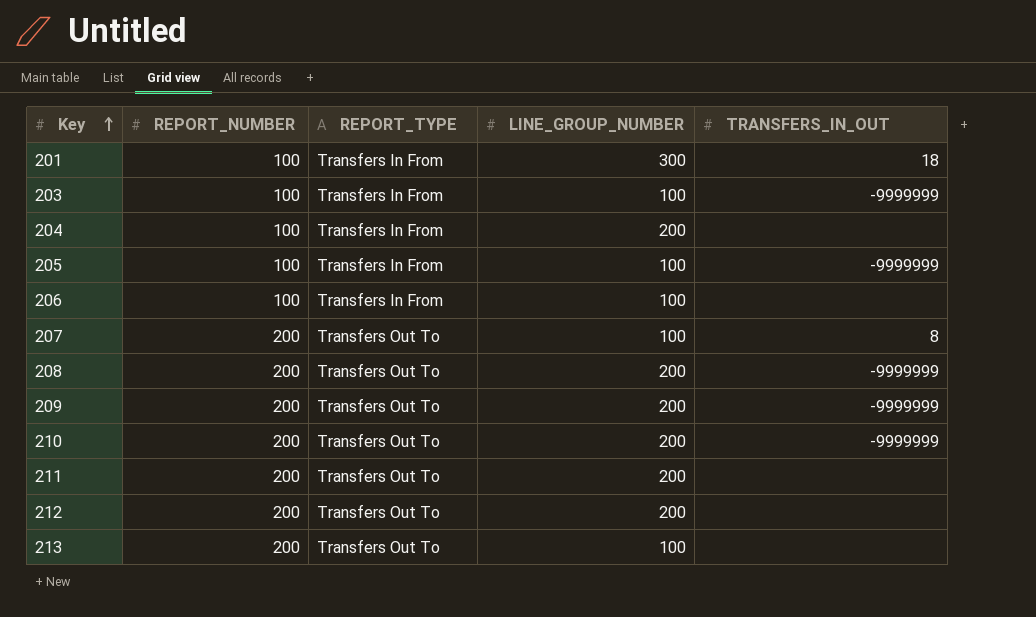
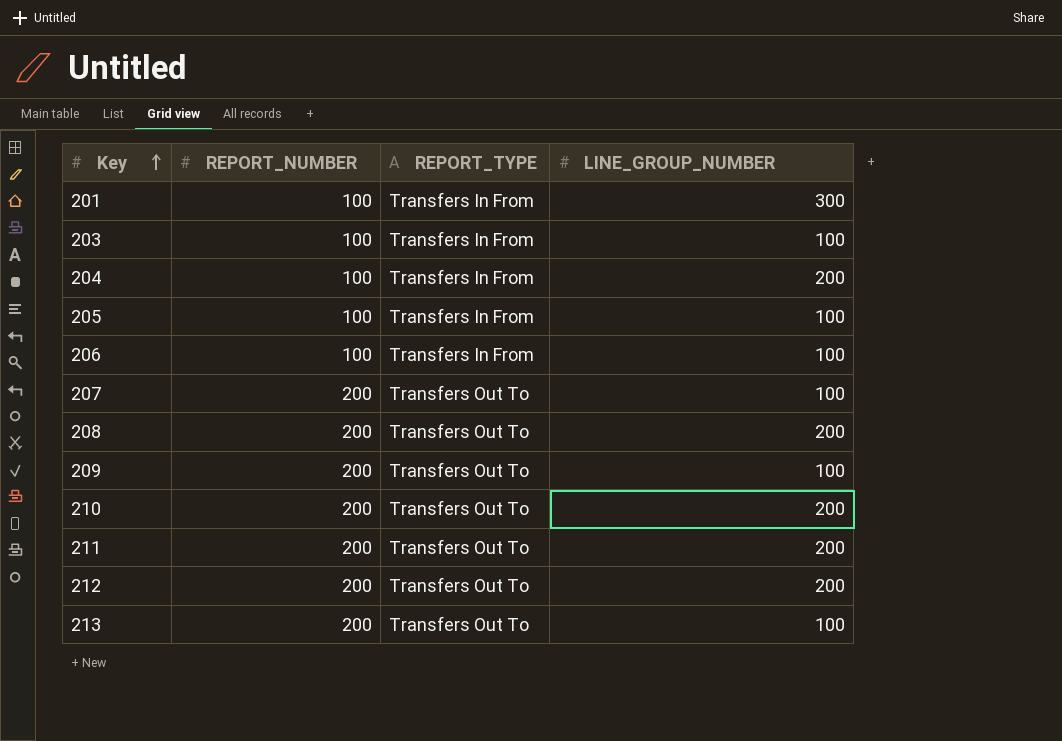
column TRANSFERS_IN_OUT | position: 5 -> none
209 | LINE_GROUP_NUMBER: 200 -> 100

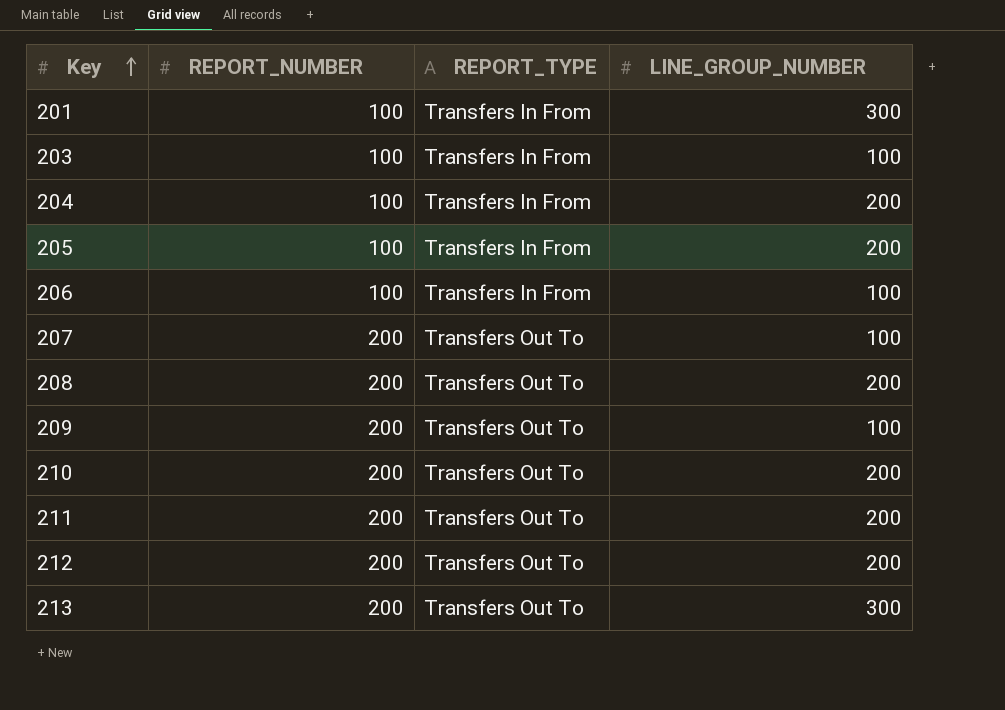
205 | LINE_GROUP_NUMBER: 100 -> 200
213 | LINE_GROUP_NUMBER: 100 -> 300

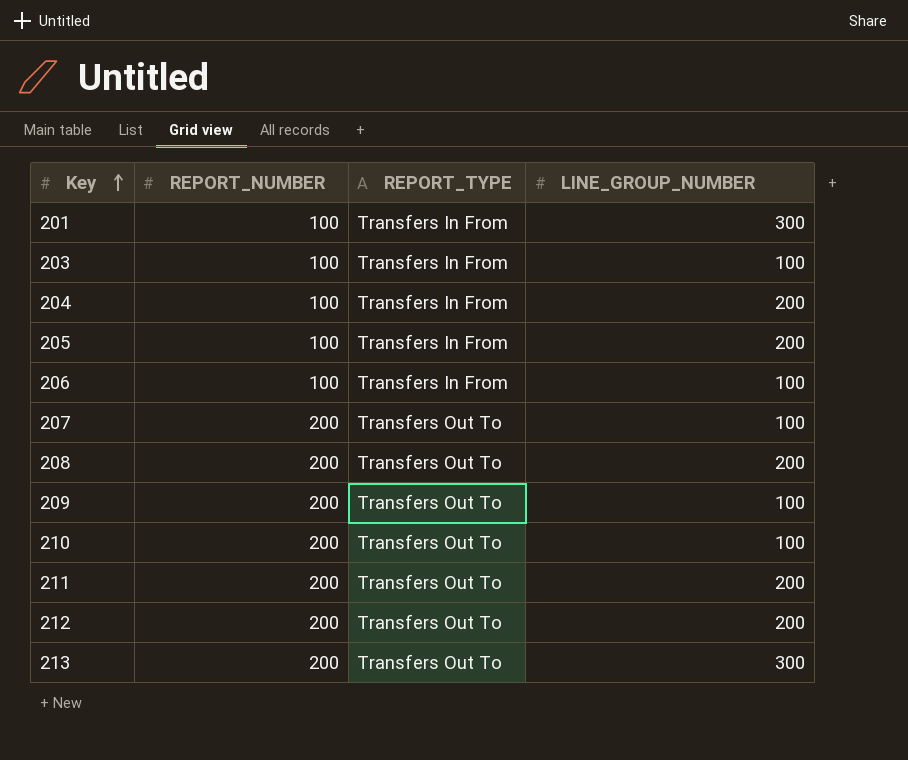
210 | LINE_GROUP_NUMBER: 200 -> 100

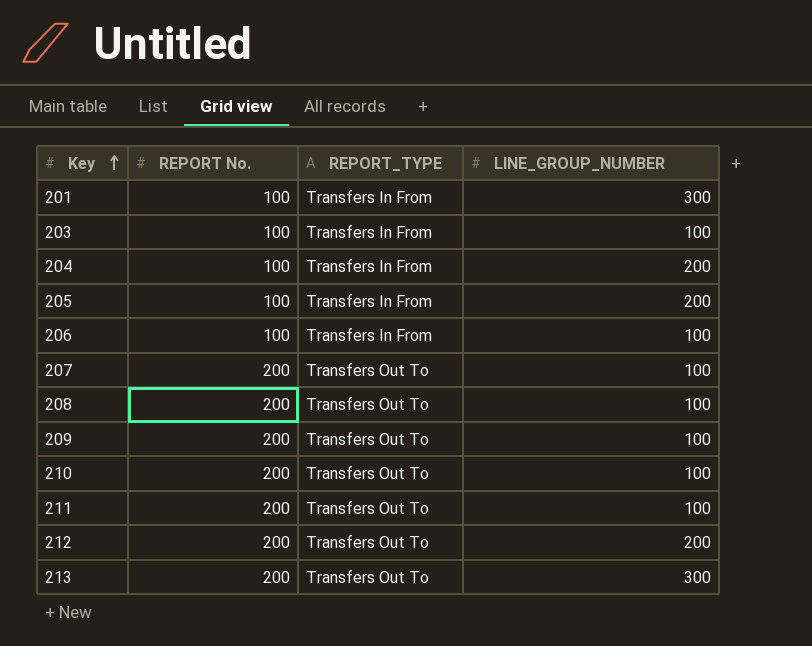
column name: REPORT_NUMBER -> REPORT No.
208 | LINE_GROUP_NUMBER: 200 -> 100
211 | LINE_GROUP_NUMBER: 200 -> 100

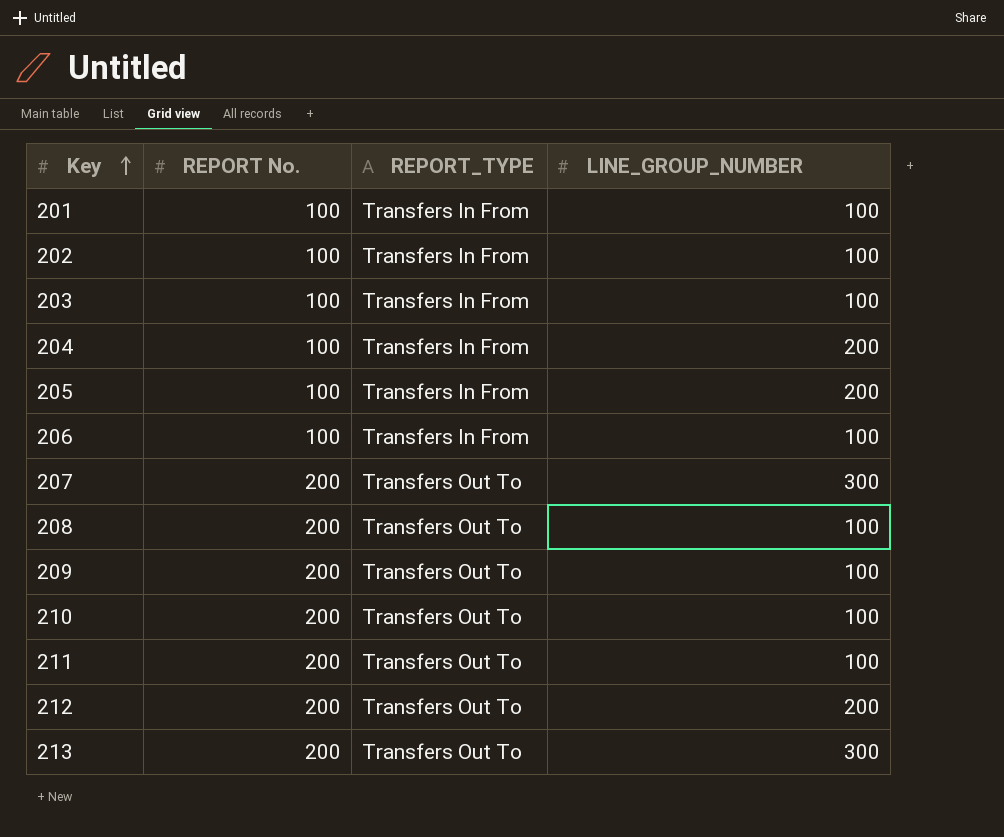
201 | LINE_GROUP_NUMBER: 300 -> 100
row 202: none -> 100 | Transfers In From | 100
207 | LINE_GROUP_NUMBER: 100 -> 300

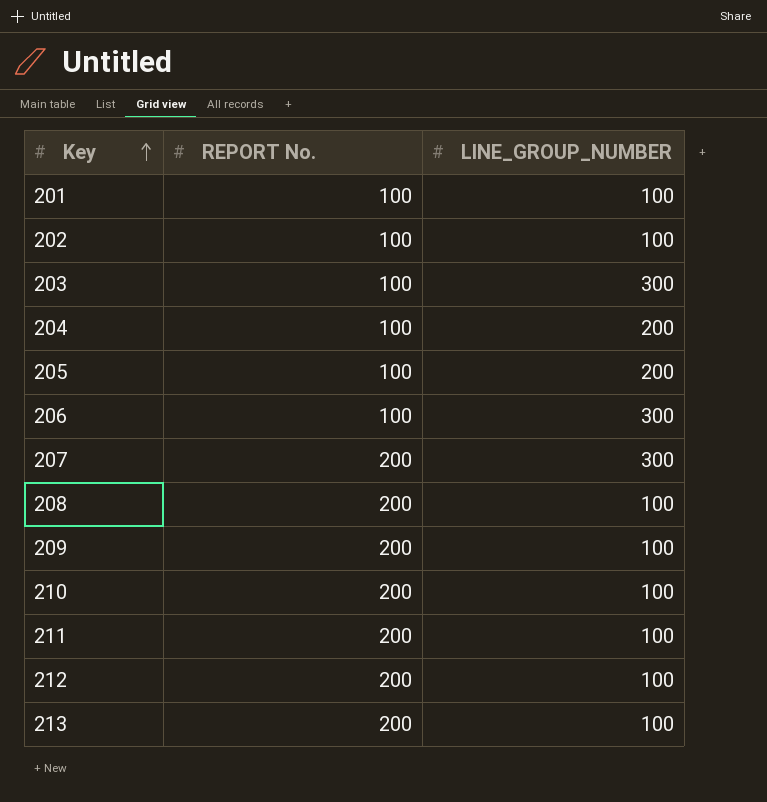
column REPORT_TYPE | position: 3 -> none
203 | LINE_GROUP_NUMBER: 100 -> 300
206 | LINE_GROUP_NUMBER: 100 -> 300
212 | LINE_GROUP_NUMBER: 200 -> 100
213 | LINE_GROUP_NUMBER: 300 -> 100

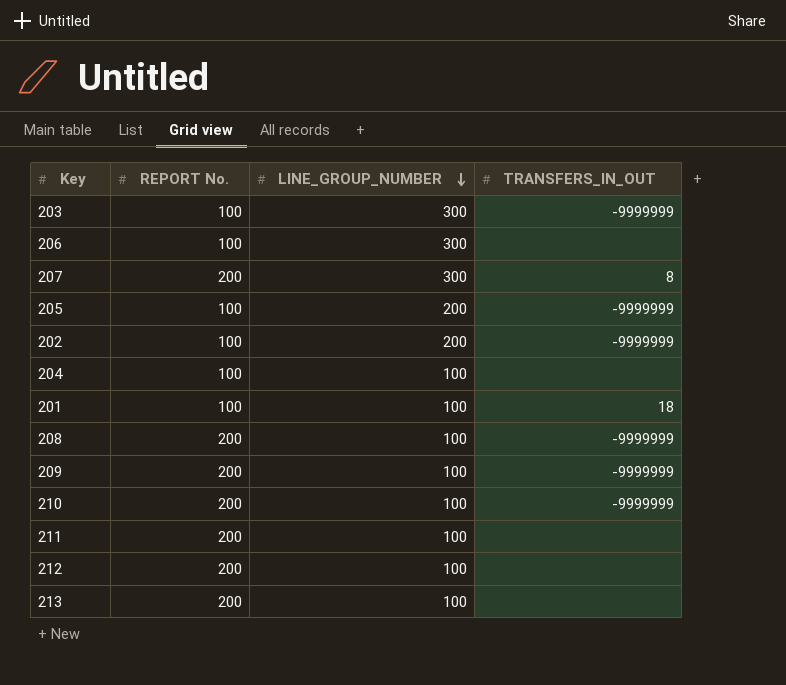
row order: Key ascending -> LINE_GROUP_NUMBER descending
column TRANSFERS_IN_OUT | position: none -> 4
202 | LINE_GROUP_NUMBER: 100 -> 200
204 | LINE_GROUP_NUMBER: 200 -> 100

